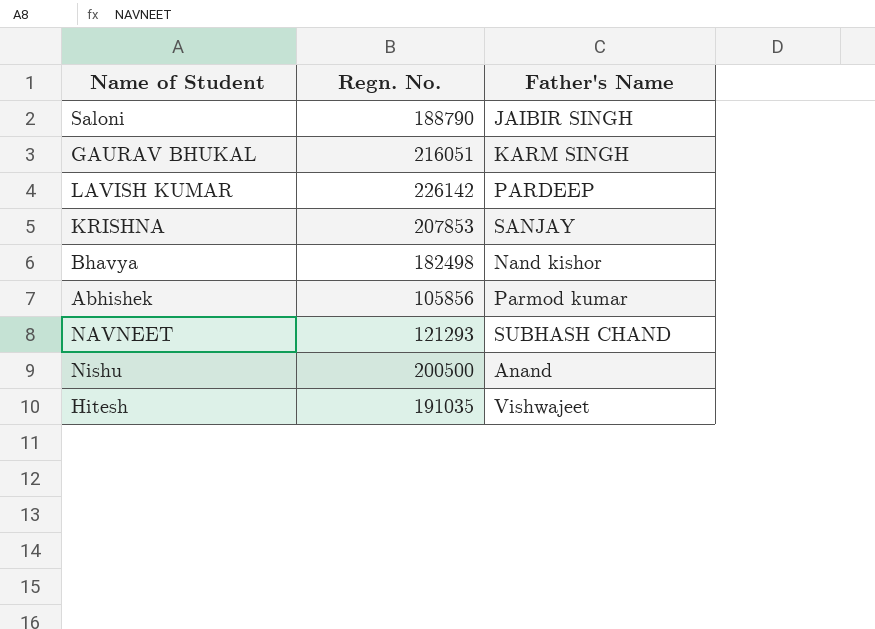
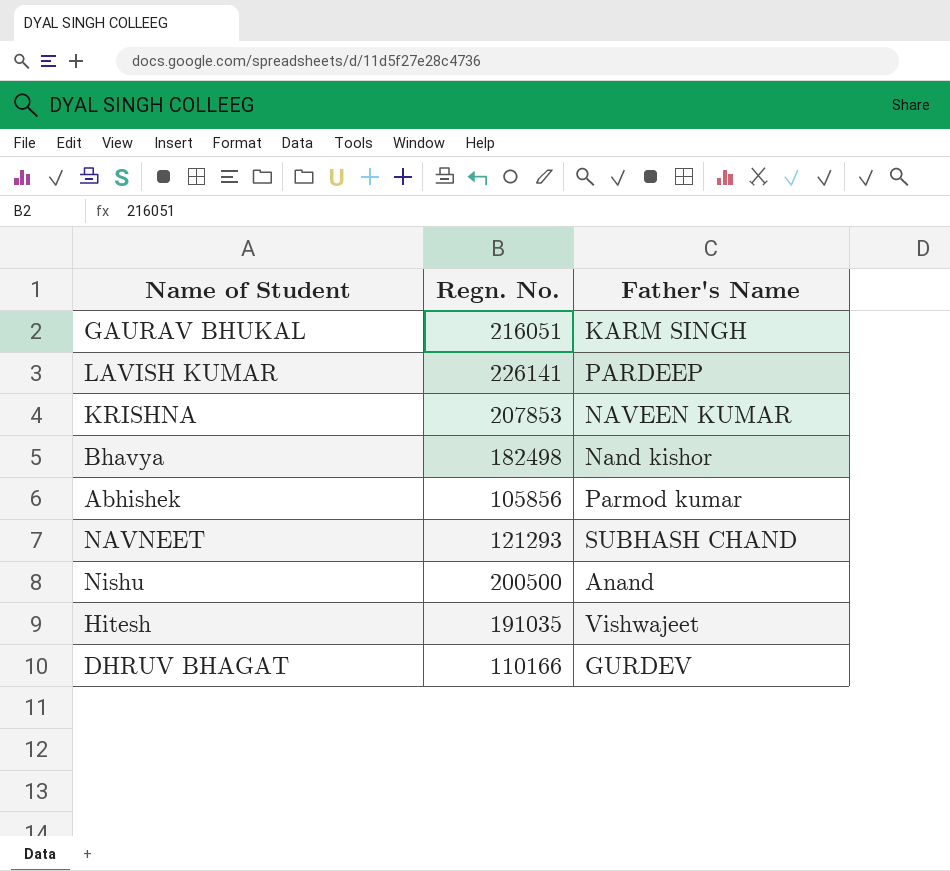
row Saloni: 188790 | JAIBIR SINGH -> none
LAVISH KUMAR | Regn. No.: 226142 -> 226141
KRISHNA | Father's Name: SANJAY -> NAVEEN KUMAR
row DHRUV BHAGAT: none -> 110166 | GURDEV

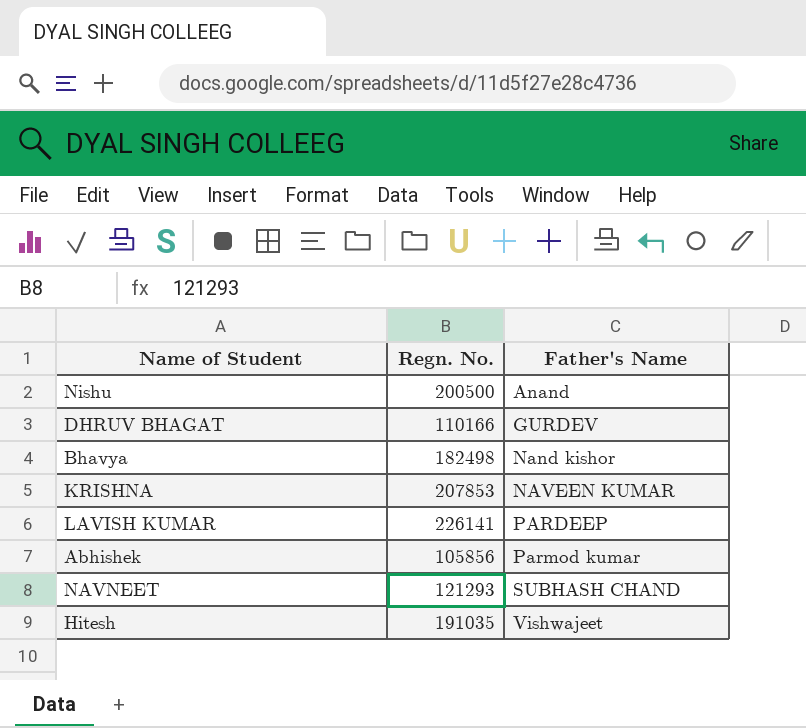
row order: none -> Father's Name ascending
row GAURAV BHUKAL: 216051 | KARM SINGH -> none

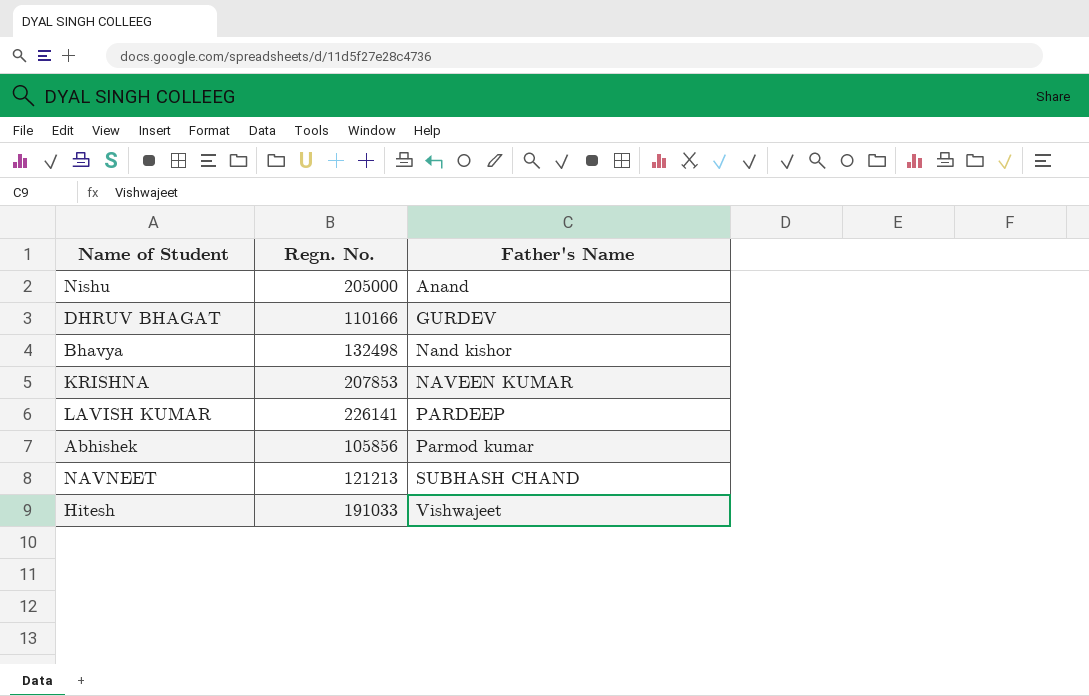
Nishu | Regn. No.: 200500 -> 205000
Bhavya | Regn. No.: 182498 -> 132498
NAVNEET | Regn. No.: 121293 -> 121213
Hitesh | Regn. No.: 191035 -> 191033

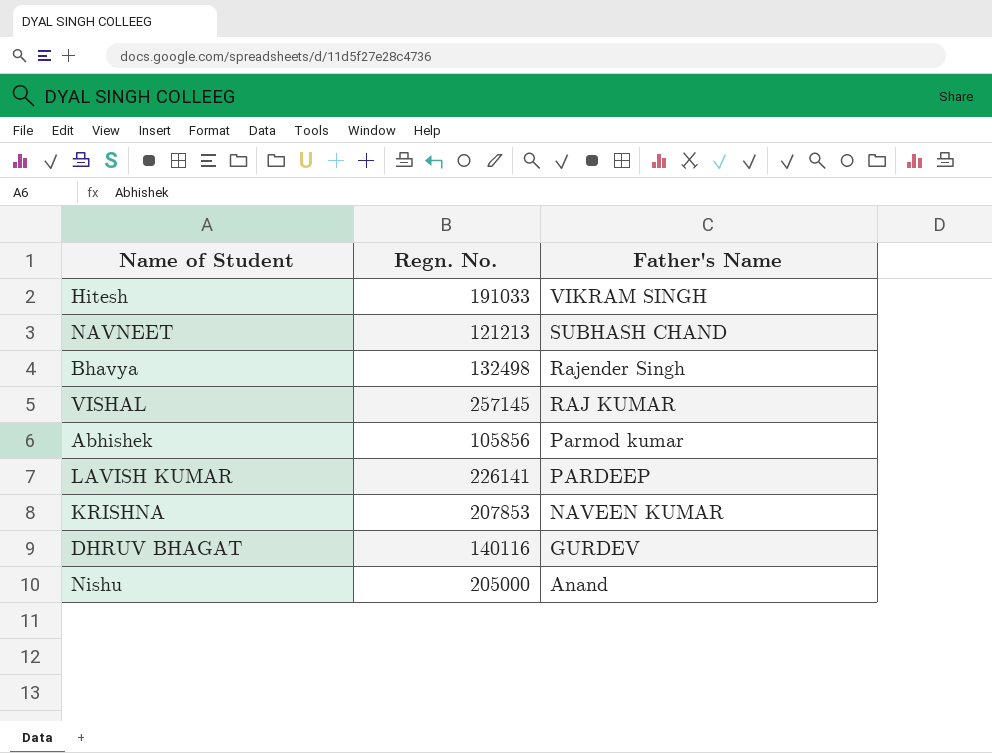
row order: Father's Name ascending -> Father's Name descending
Hitesh | Father's Name: Vishwajeet -> VIKRAM SINGH
Bhavya | Father's Name: Nand kishor -> Rajender Singh
row VISHAL: none -> 257145 | RAJ KUMAR
DHRUV BHAGAT | Regn. No.: 110166 -> 140116

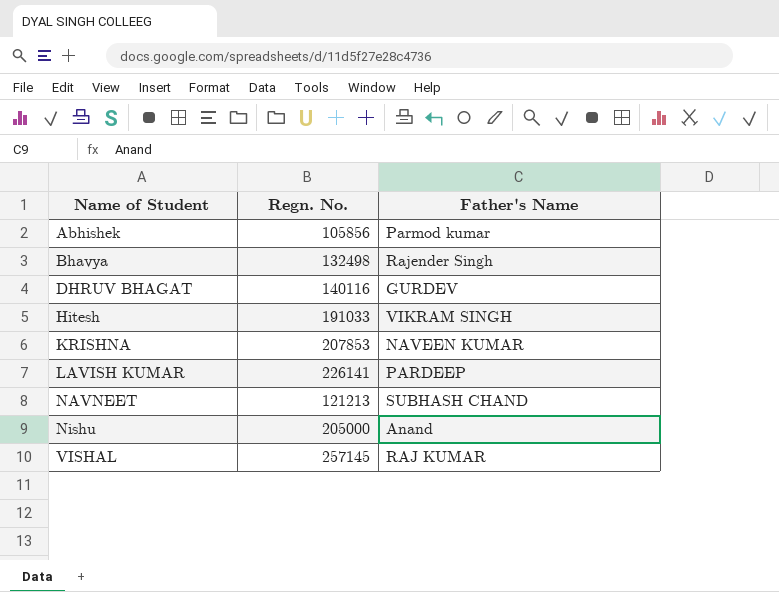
row order: Father's Name descending -> Name of Student ascending

